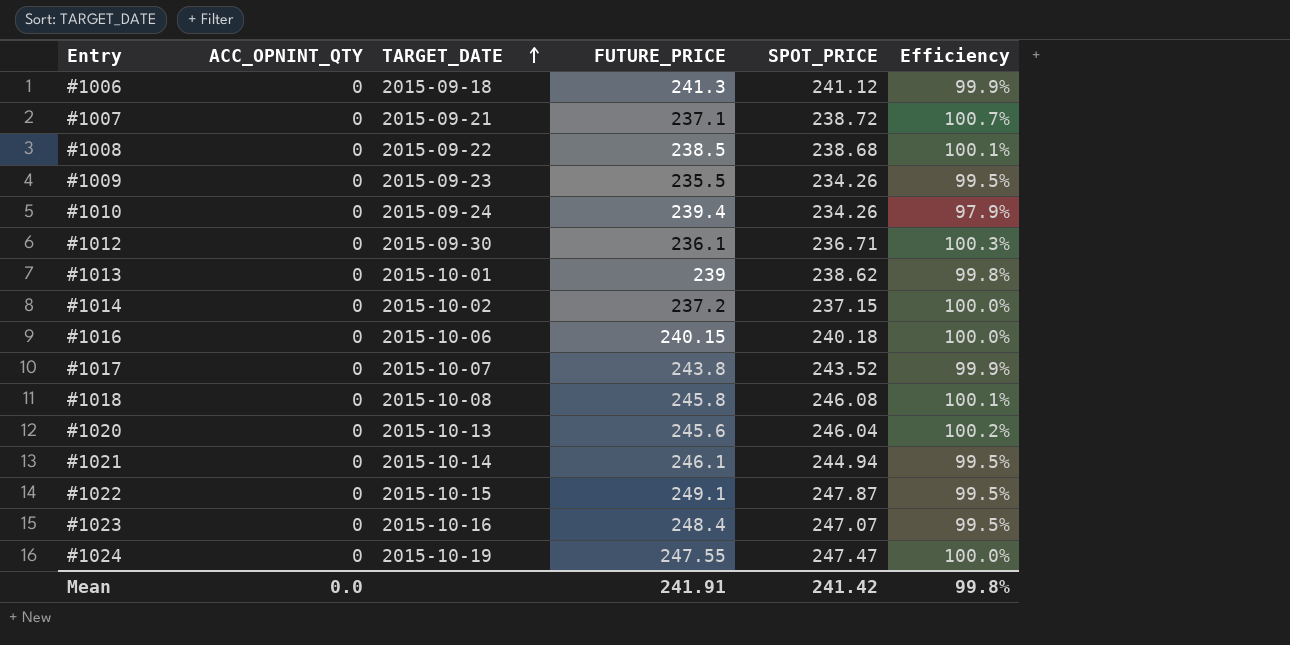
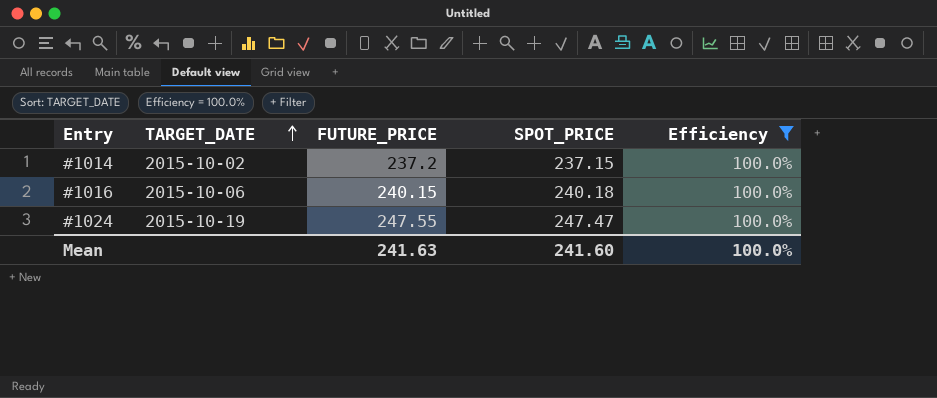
filter: none -> Efficiency = 100.0%
column ACC_OPNINT_QTY | position: 2 -> none
Mean | FUTURE_PRICE: 241.91 -> 241.63
Mean | SPOT_PRICE: 241.42 -> 241.60
Mean | Efficiency: 99.8% -> 100.0%

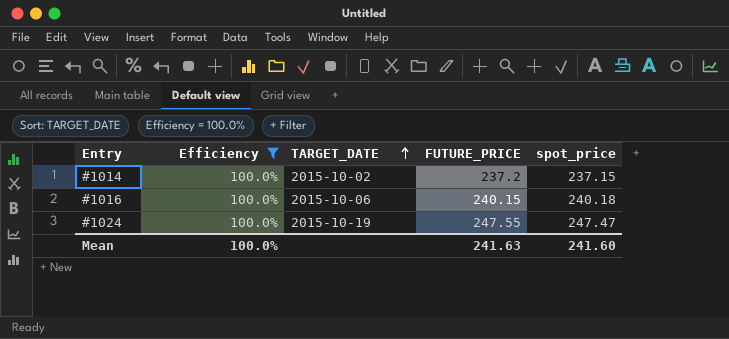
column Efficiency | position: 5 -> 2
column name: SPOT_PRICE -> spot_price

